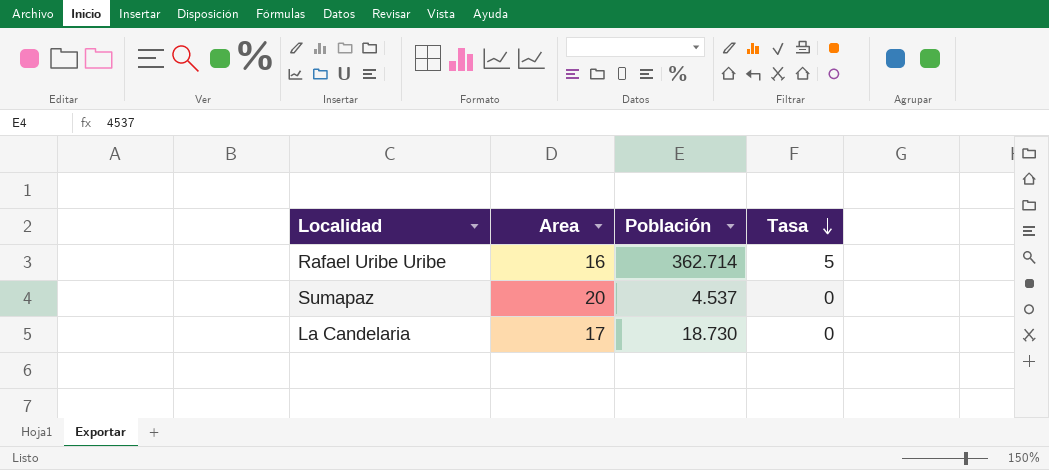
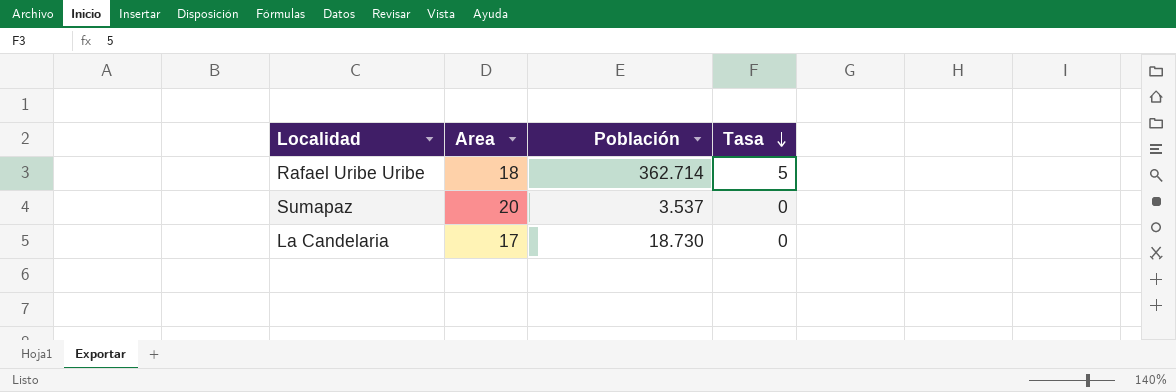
Rafael Uribe Uribe | Area: 16 -> 18
Sumapaz | Población: 4.537 -> 3.537

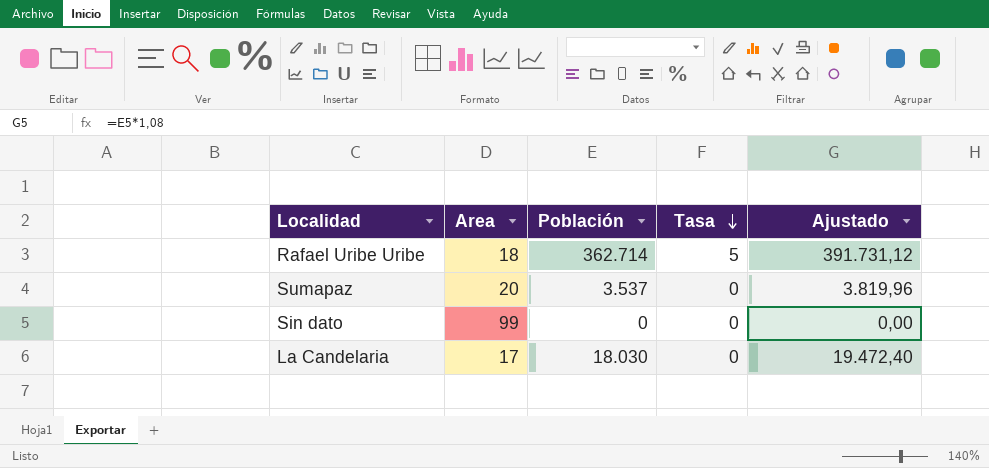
column Ajustado | formula: none -> [Población] * 1,08
row Sin dato: none -> 99 | 0 | 0 | 0,00
La Candelaria | Población: 18.730 -> 18.030

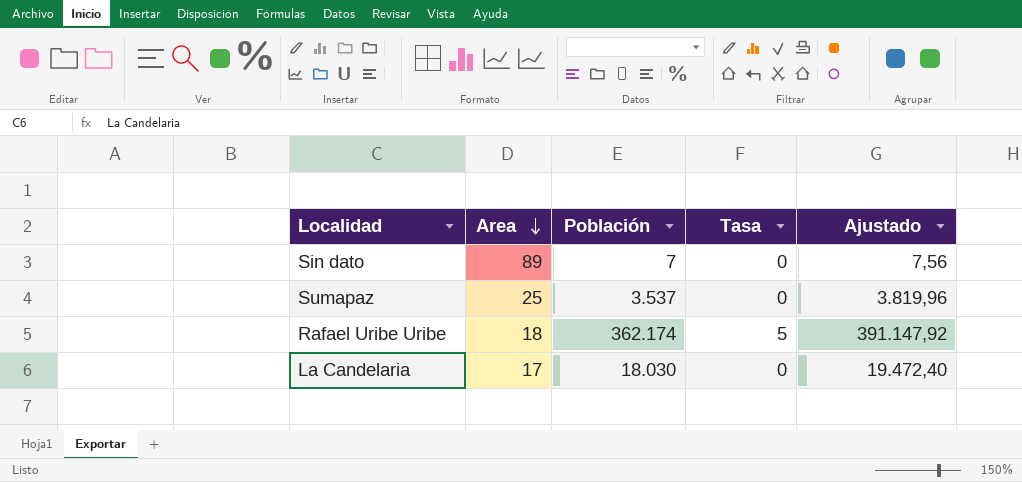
row order: Tasa descending -> Area descending
Sin dato | Area: 99 -> 89
Sin dato | Población: 0 -> 7
Sin dato | Ajustado: 0,00 -> 7,56
Sumapaz | Area: 20 -> 25
Rafael Uribe Uribe | Población: 362.714 -> 362.174
Rafael Uribe Uribe | Ajustado: 391.731,12 -> 391.147,92

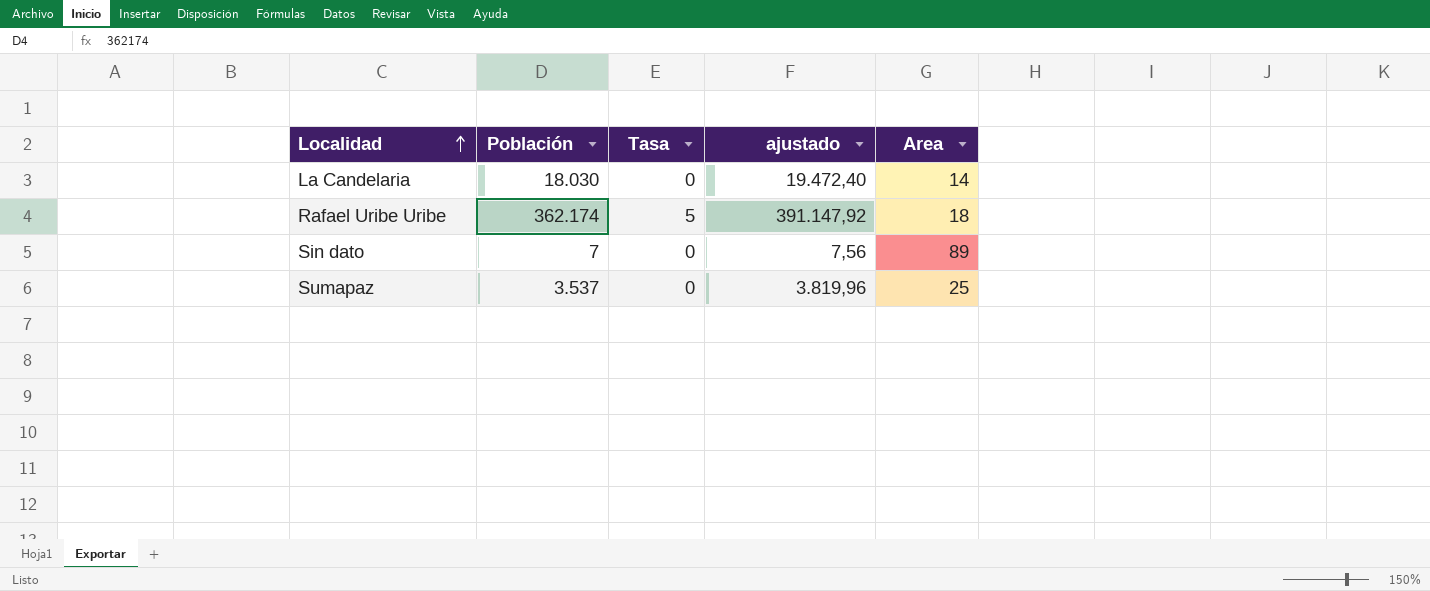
row order: Area descending -> Localidad ascending
column name: Ajustado -> ajustado
column Area | position: 2 -> 5
La Candelaria | Area: 17 -> 14

